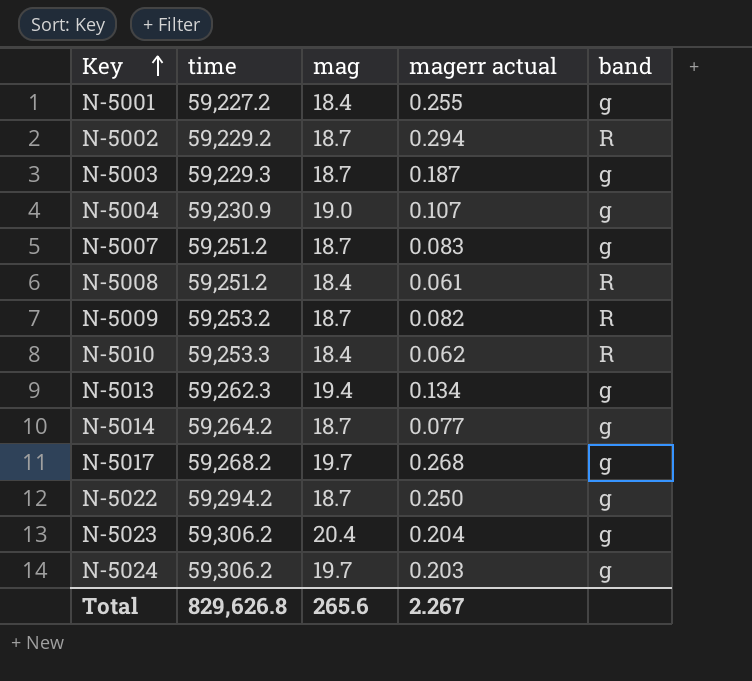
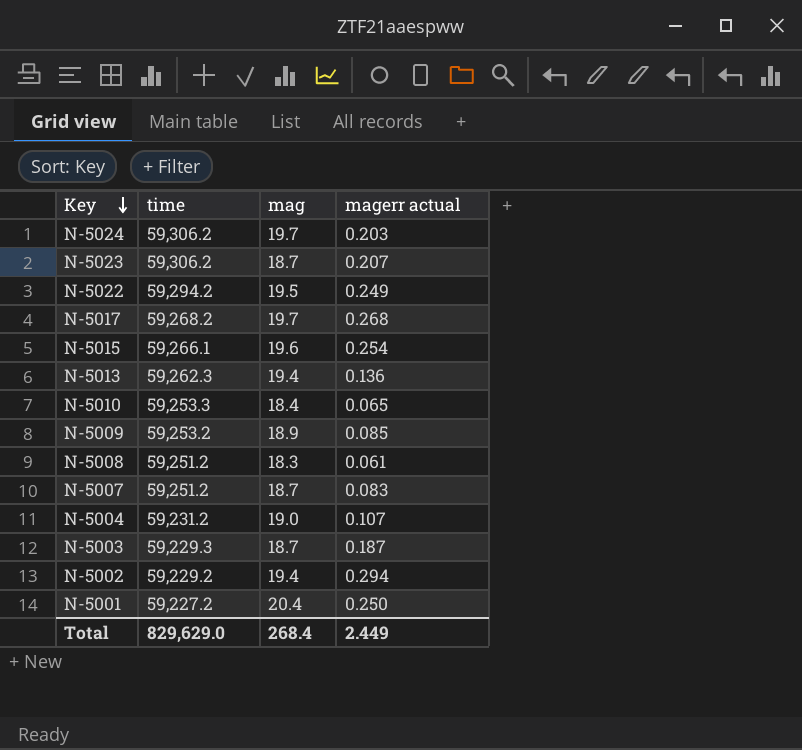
row order: Key ascending -> Key descending
column band | position: 5 -> none
row N-5014: 59,264.2 | 18.7 | 0.077 | g -> none
N-5023 | mag: 20.4 -> 18.7
N-5023 | magerr actual: 0.204 -> 0.207
N-5022 | mag: 18.7 -> 19.5
N-5022 | magerr actual: 0.250 -> 0.249
row N-5015: none -> 59,266.1 | 19.6 | 0.254
N-5013 | magerr actual: 0.134 -> 0.136
N-5010 | magerr actual: 0.062 -> 0.065
N-5009 | mag: 18.7 -> 18.9
N-5009 | magerr actual: 0.082 -> 0.085
N-5008 | mag: 18.4 -> 18.3
N-5004 | time: 59,230.9 -> 59,231.2
N-5002 | mag: 18.7 -> 19.4
N-5001 | mag: 18.4 -> 20.4
N-5001 | magerr actual: 0.255 -> 0.250
Total | time: 829,626.8 -> 829,629.0
Total | mag: 265.6 -> 268.4
Total | magerr actual: 2.267 -> 2.449

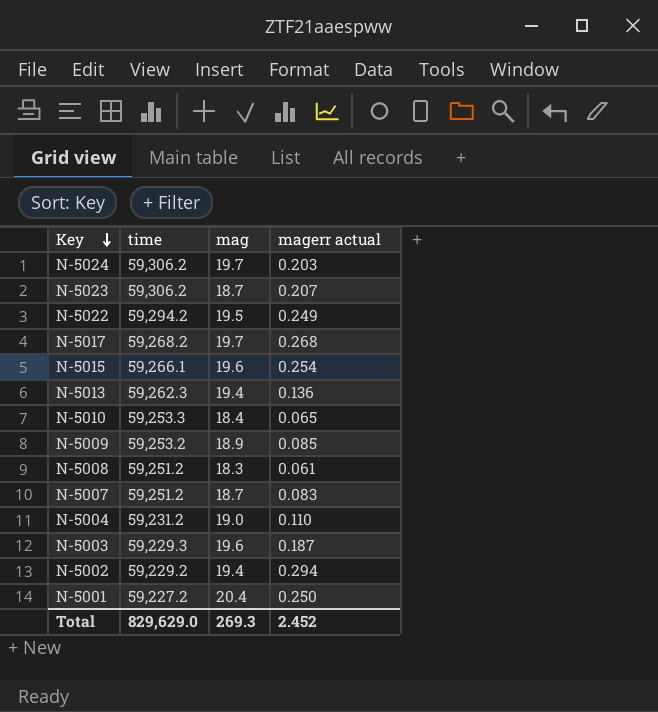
N-5004 | magerr actual: 0.107 -> 0.110
N-5003 | mag: 18.7 -> 19.6
Total | mag: 268.4 -> 269.3
Total | magerr actual: 2.449 -> 2.452

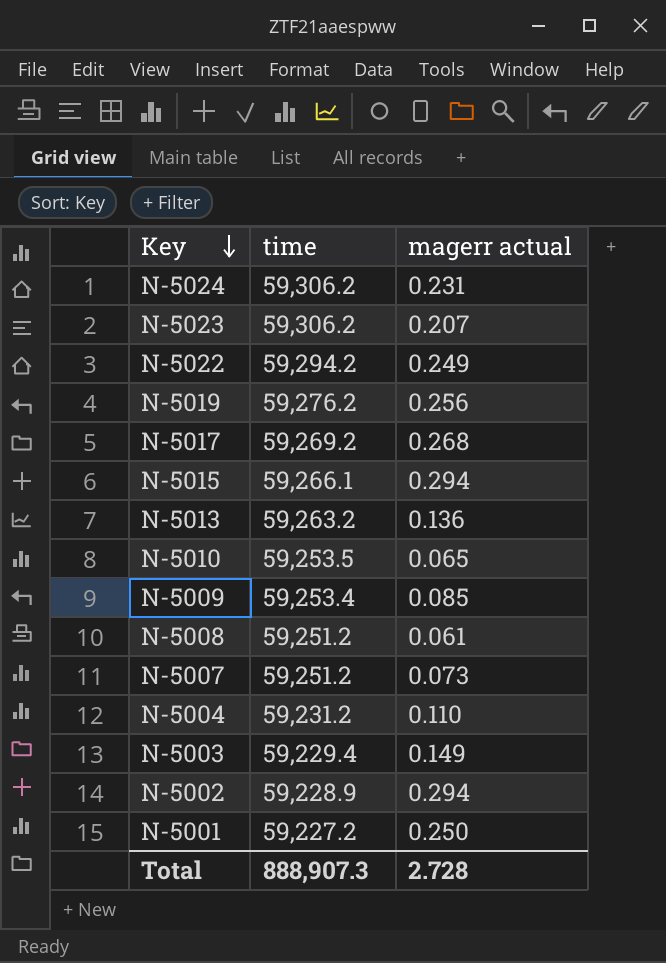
column mag | position: 3 -> none
N-5024 | magerr actual: 0.203 -> 0.231
row N-5019: none -> 59,276.2 | 0.256
N-5017 | time: 59,268.2 -> 59,269.2
N-5015 | magerr actual: 0.254 -> 0.294
N-5013 | time: 59,262.3 -> 59,263.2
N-5010 | time: 59,253.3 -> 59,253.5
N-5009 | time: 59,253.2 -> 59,253.4
N-5007 | magerr actual: 0.083 -> 0.073
N-5003 | time: 59,229.3 -> 59,229.4
N-5003 | magerr actual: 0.187 -> 0.149
N-5002 | time: 59,229.2 -> 59,228.9
Total | time: 829,629.0 -> 888,907.3
Total | magerr actual: 2.452 -> 2.728

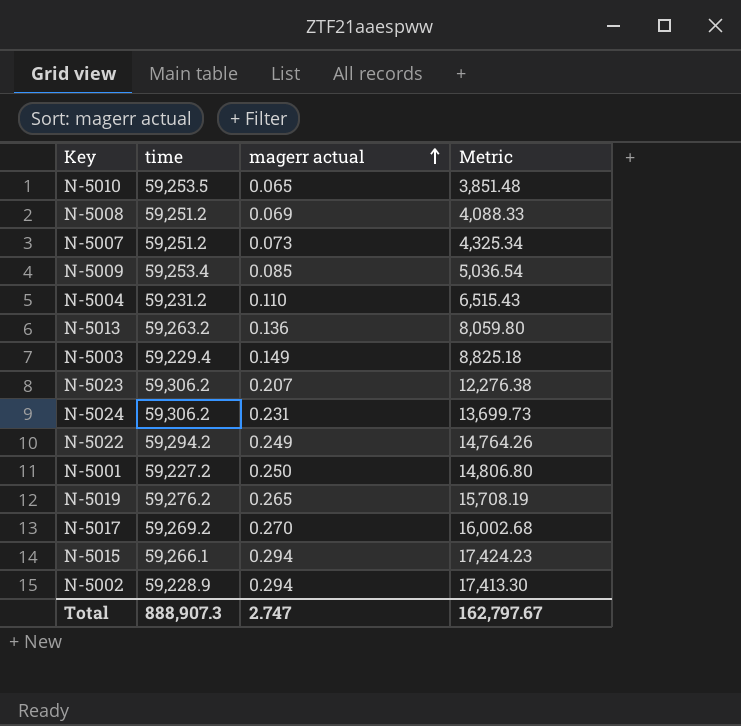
row order: Key descending -> magerr actual ascending
column Metric | formula: none -> [time] * [magerr actual]
N-5008 | magerr actual: 0.061 -> 0.069
N-5019 | magerr actual: 0.256 -> 0.265
N-5017 | magerr actual: 0.268 -> 0.270
Total | magerr actual: 2.728 -> 2.747

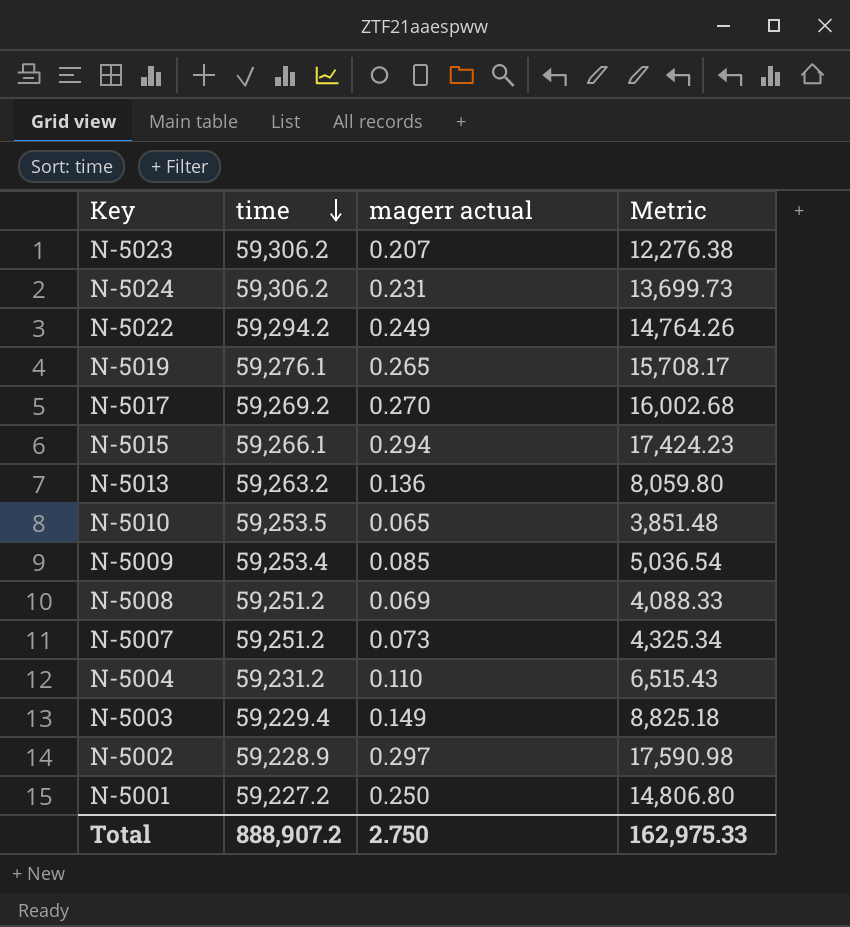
row order: magerr actual ascending -> time descending
N-5019 | time: 59,276.2 -> 59,276.1
N-5019 | Metric: 15,708.19 -> 15,708.17
N-5002 | magerr actual: 0.294 -> 0.297
N-5002 | Metric: 17,413.30 -> 17,590.98
Total | time: 888,907.3 -> 888,907.2
Total | magerr actual: 2.747 -> 2.750
Total | Metric: 162,797.67 -> 162,975.33

